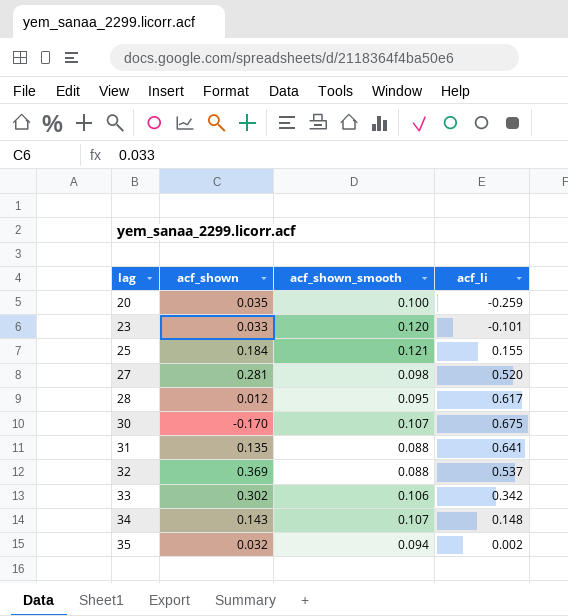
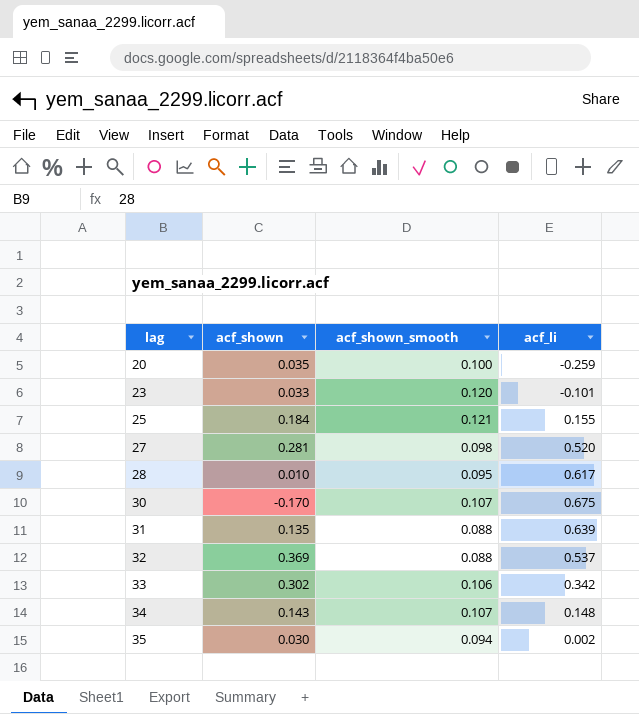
28 | acf_shown: 0.012 -> 0.010
31 | acf_li: 0.641 -> 0.639
35 | acf_shown: 0.032 -> 0.030

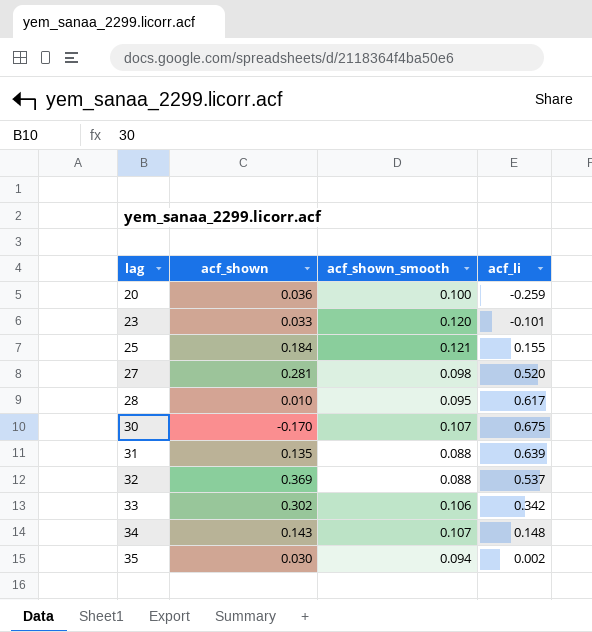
20 | acf_shown: 0.035 -> 0.036

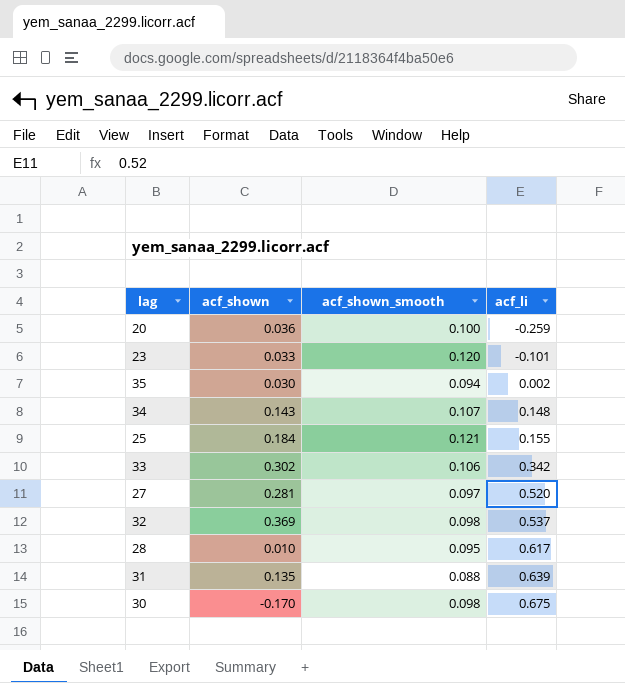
row order: lag ascending -> acf_li ascending
27 | acf_shown_smooth: 0.098 -> 0.097
32 | acf_shown_smooth: 0.088 -> 0.098
30 | acf_shown_smooth: 0.107 -> 0.098

